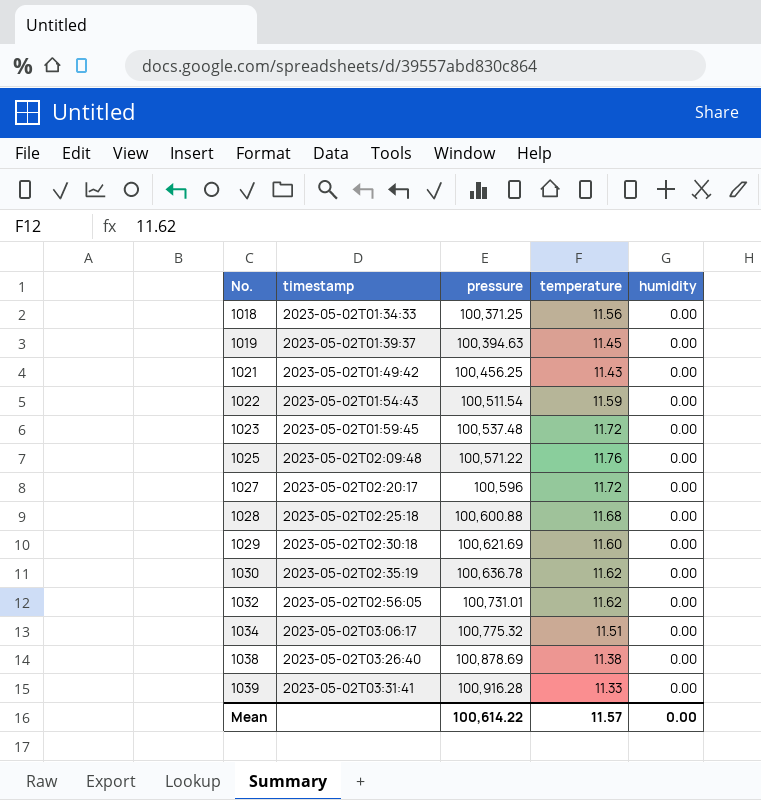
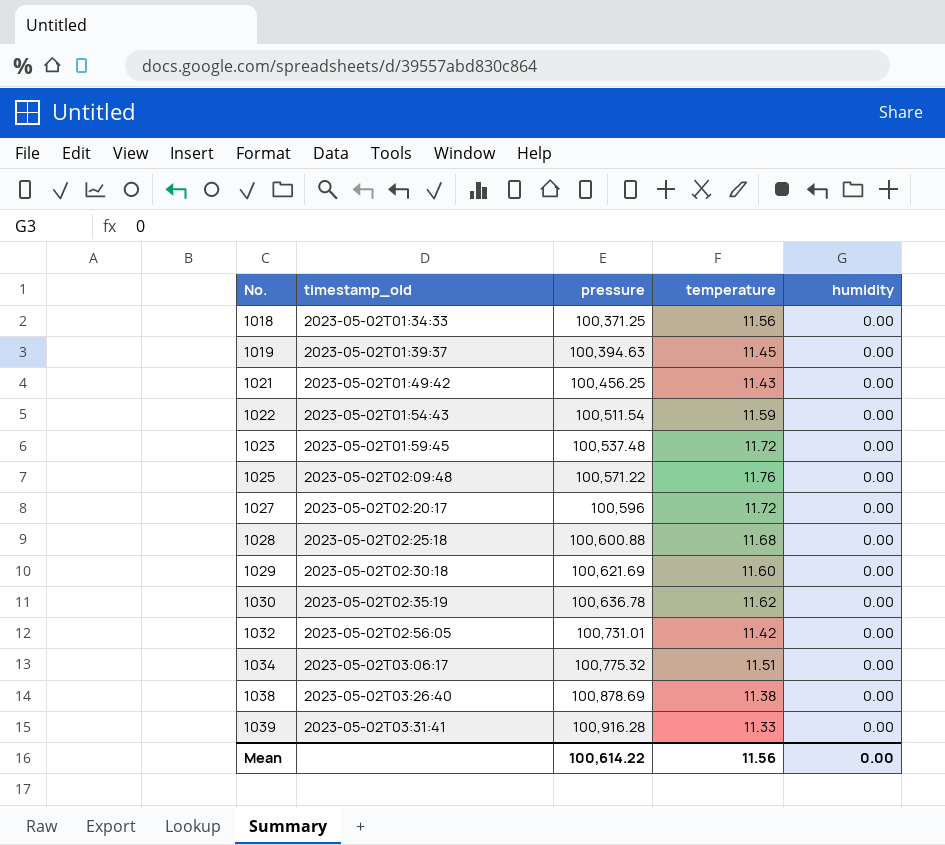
column name: timestamp -> timestamp_old
1032 | temperature: 11.62 -> 11.42
Mean | temperature: 11.57 -> 11.56

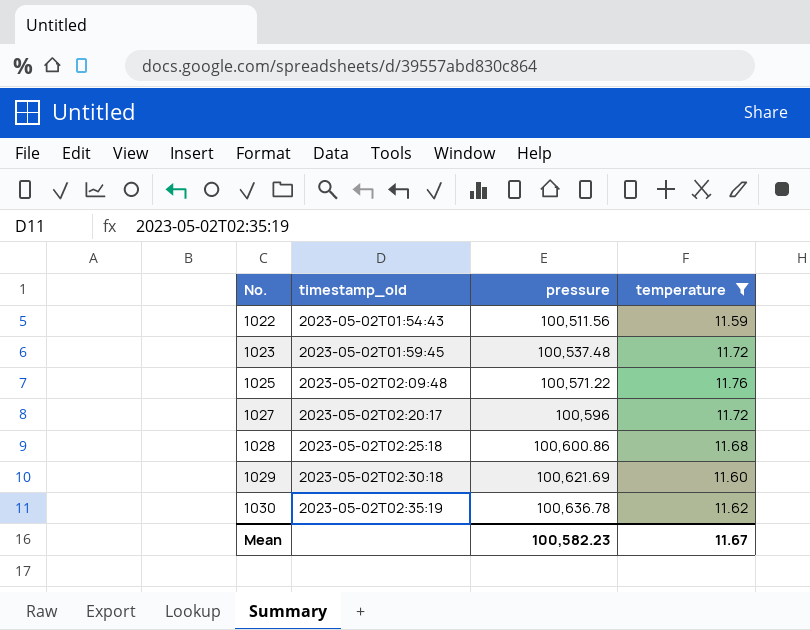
filter: none -> temperature >= 11.59
column humidity | position: 5 -> none
1022 | pressure: 100,511.54 -> 100,511.56
1028 | pressure: 100,600.88 -> 100,600.86
Mean | pressure: 100,614.22 -> 100,582.23
Mean | temperature: 11.56 -> 11.67

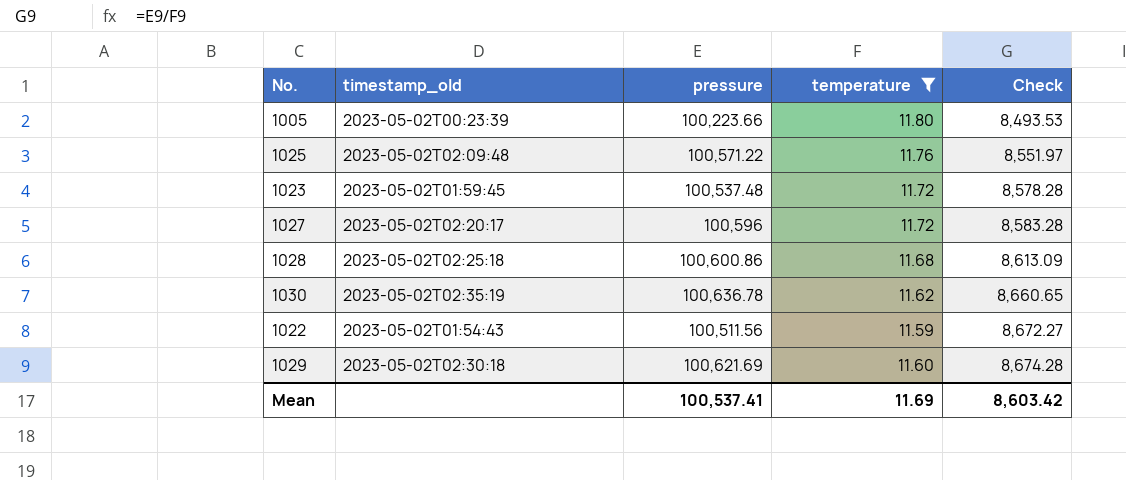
row order: No. ascending -> Check ascending
column Check | formula: none -> [pressure] / [temperature]
row 1005: none -> 2023-05-02T00:23:39 | 100,223.66 | 11.80 | 8,493.53
Mean | pressure: 100,582.23 -> 100,537.41
Mean | temperature: 11.67 -> 11.69

